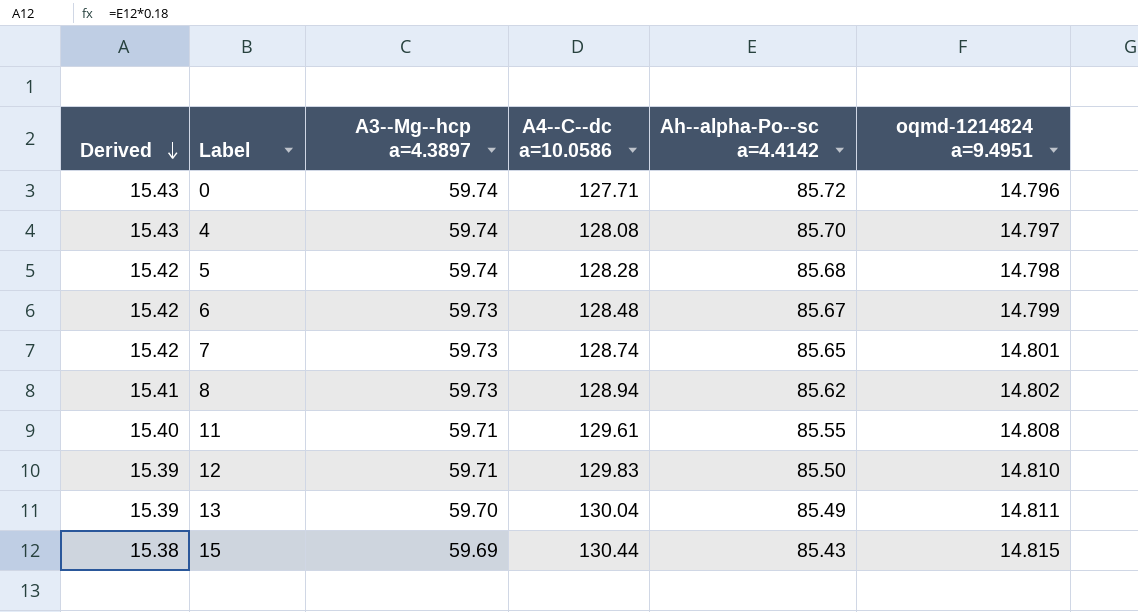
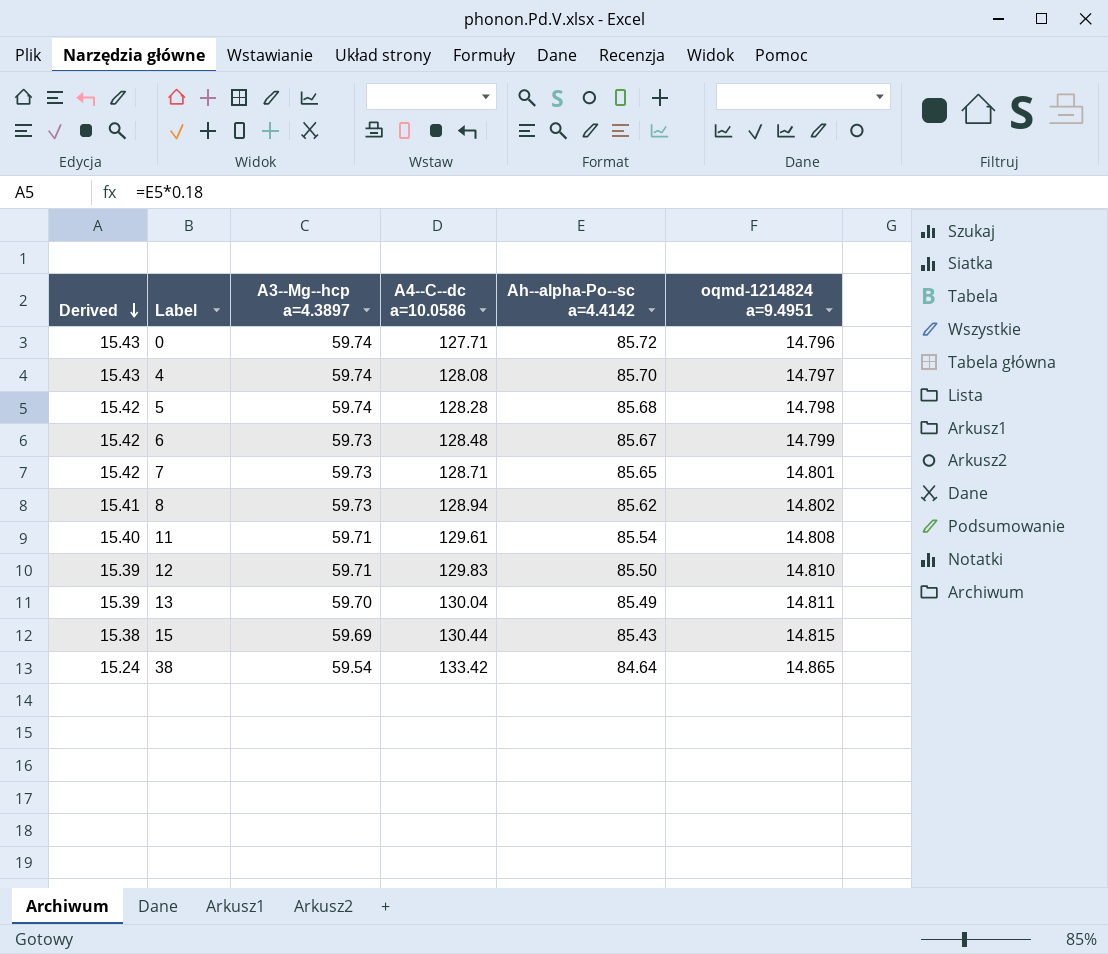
7 | A4--C--dc a=10.0586: 128.74 -> 128.71
11 | Ah--alpha-Po--sc a=4.4142: 85.55 -> 85.54
row 38: none -> 15.24 | 59.54 | 133.42 | 84.64 | 14.865

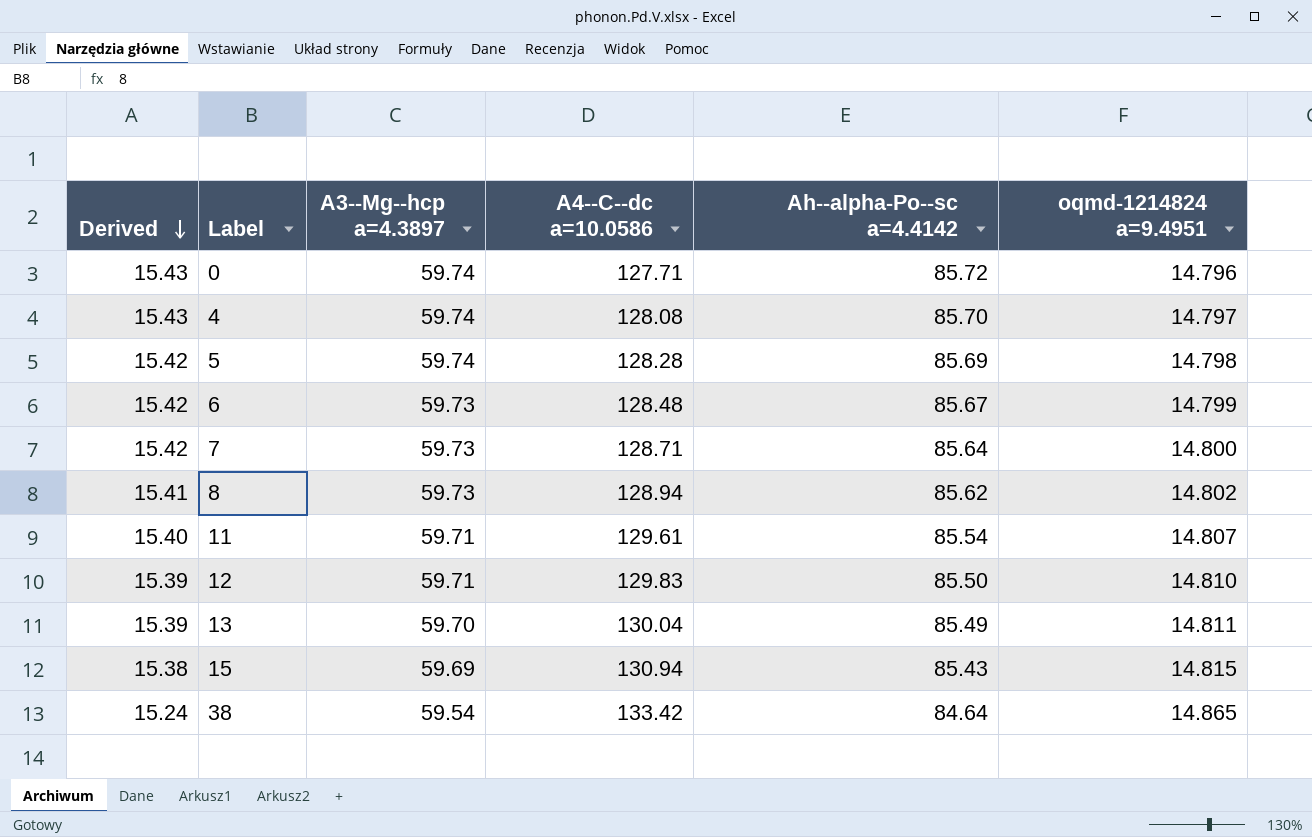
5 | Ah--alpha-Po--sc a=4.4142: 85.68 -> 85.69
7 | Ah--alpha-Po--sc a=4.4142: 85.65 -> 85.64
7 | oqmd-1214824 a=9.4951: 14.801 -> 14.800
11 | oqmd-1214824 a=9.4951: 14.808 -> 14.807
15 | A4--C--dc a=10.0586: 130.44 -> 130.94

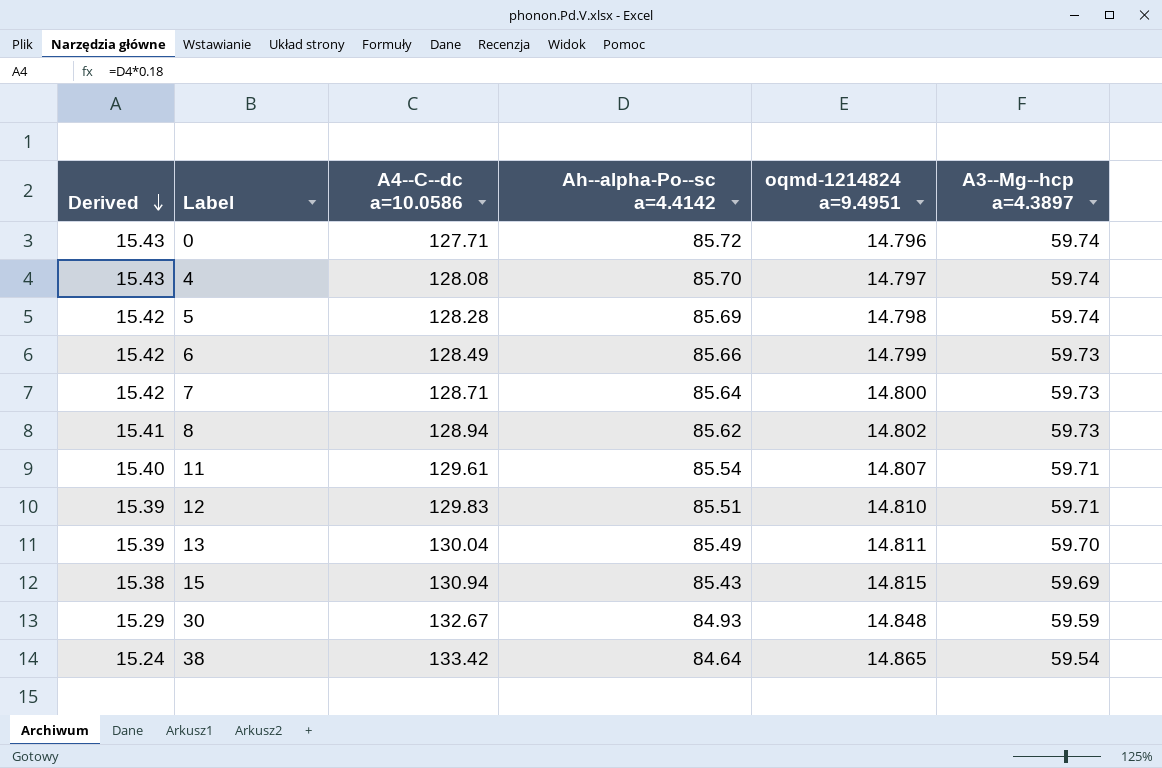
column A3--Mg--hcp a=4.3897 | position: 3 -> 6
6 | A4--C--dc a=10.0586: 128.48 -> 128.49
6 | Ah--alpha-Po--sc a=4.4142: 85.67 -> 85.66
12 | Ah--alpha-Po--sc a=4.4142: 85.50 -> 85.51
row 30: none -> 15.29 | 132.67 | 84.93 | 14.848 | 59.59

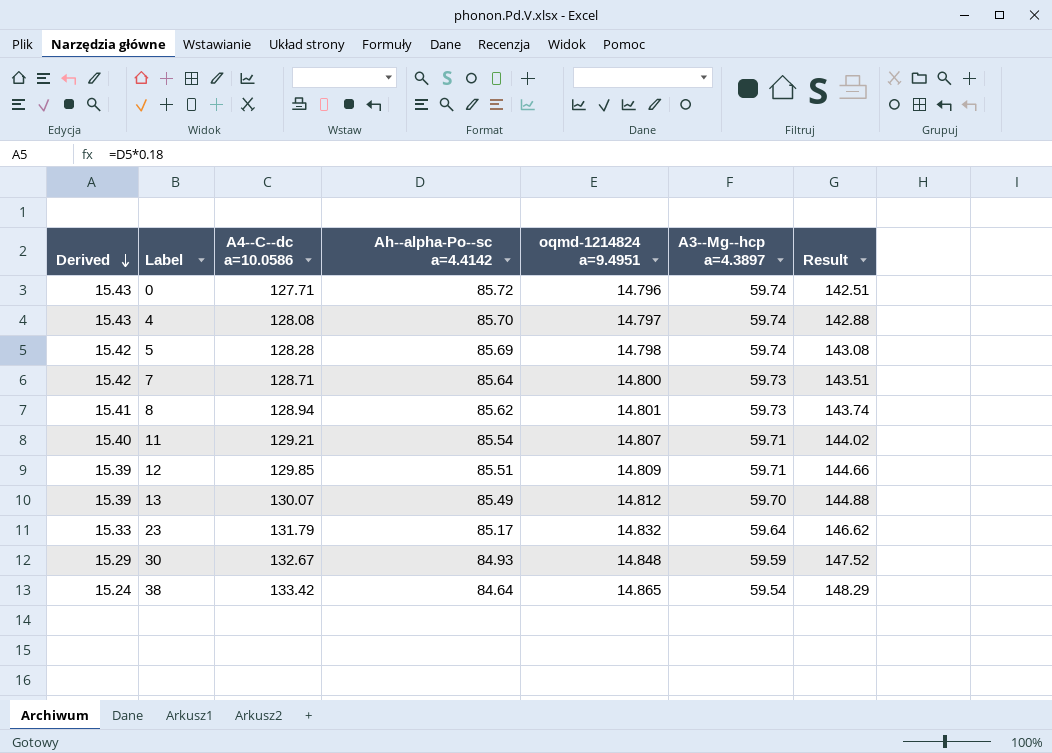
column Result | formula: none -> [A4--C--dc a=10.0586] + [oqmd-1214824 a=9.4951]
row 6: 15.42 | 128.49 | 85.66 | 14.799 | 59.73 -> none
row 15: 15.38 | 130.94 | 85.43 | 14.815 | 59.69 -> none
8 | oqmd-1214824 a=9.4951: 14.802 -> 14.801
11 | A4--C--dc a=10.0586: 129.61 -> 129.21
12 | A4--C--dc a=10.0586: 129.83 -> 129.85
12 | oqmd-1214824 a=9.4951: 14.810 -> 14.809
13 | A4--C--dc a=10.0586: 130.04 -> 130.07
13 | oqmd-1214824 a=9.4951: 14.811 -> 14.812
row 23: none -> 15.33 | 131.79 | 85.17 | 14.832 | 59.64 | 146.62

